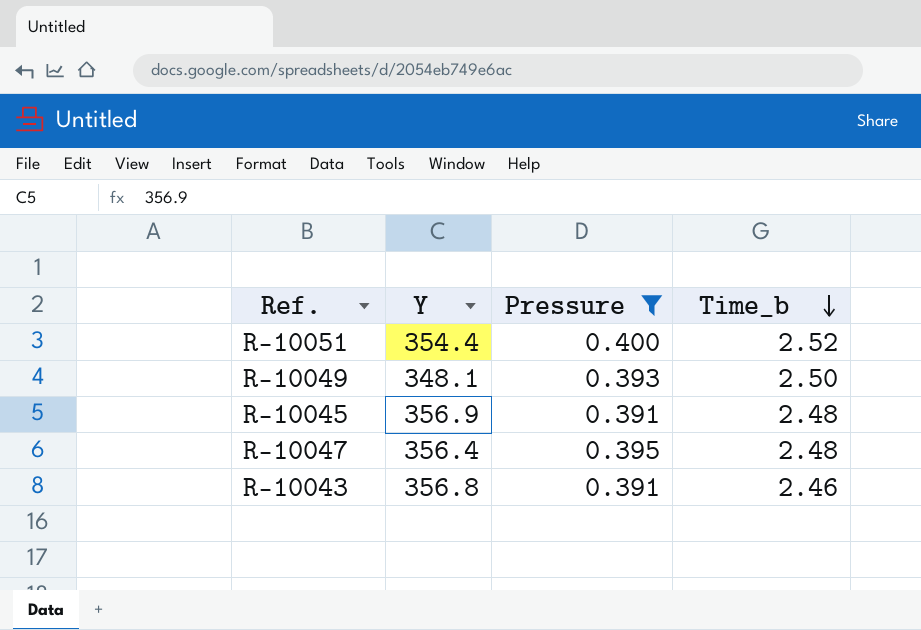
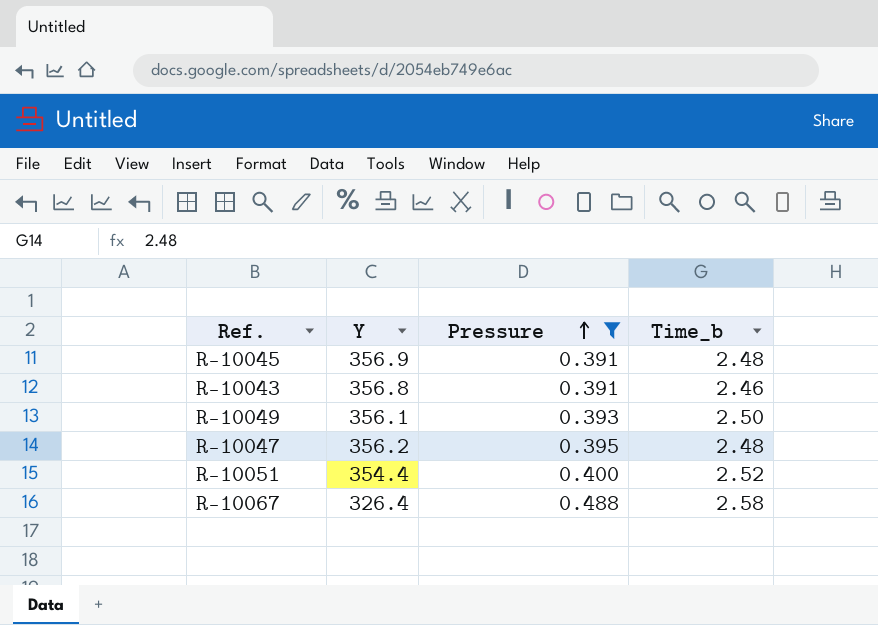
row order: Time_b descending -> Pressure ascending
R-10049 | Y: 348.1 -> 356.1
R-10047 | Y: 356.4 -> 356.2
row R-10067: none -> 326.4 | 0.488 | 2.58

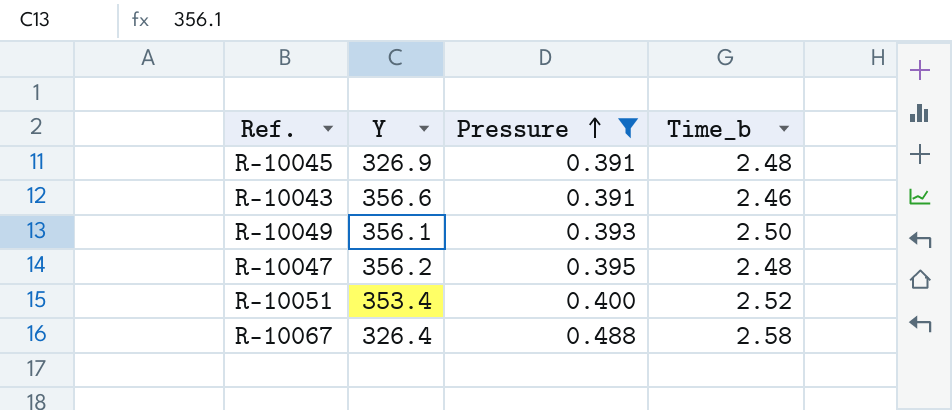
R-10045 | Y: 356.9 -> 326.9
R-10043 | Y: 356.8 -> 356.6
R-10051 | Y: 354.4 -> 353.4

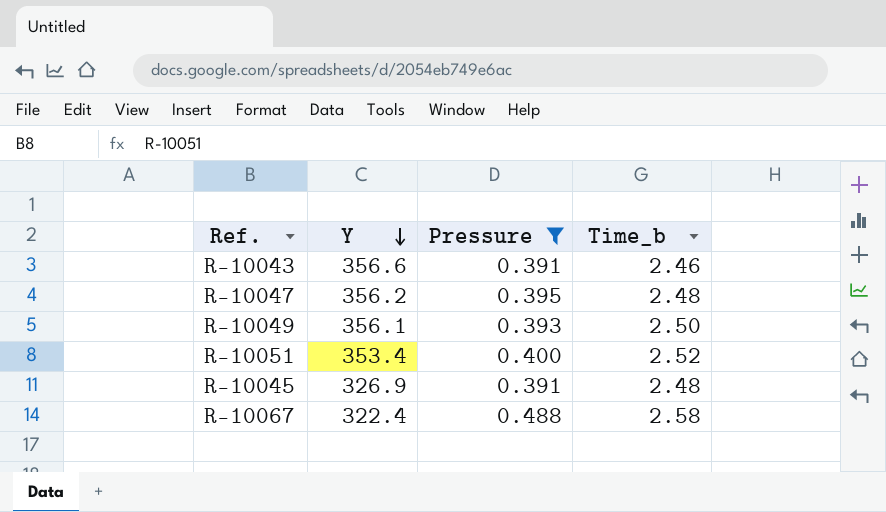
row order: Pressure ascending -> Y descending
R-10067 | Y: 326.4 -> 322.4

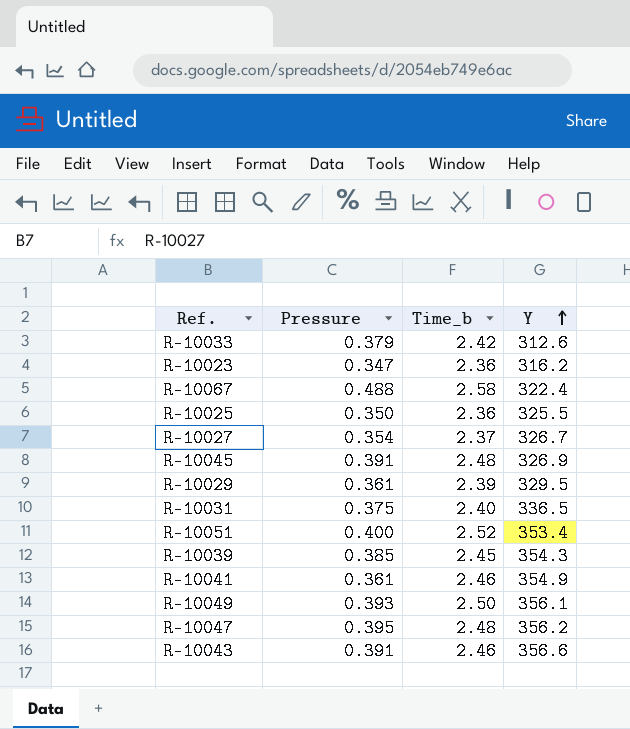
filter: Pressure >= 0.391 -> none
row order: Y descending -> Y ascending
column Y | position: 2 -> 4

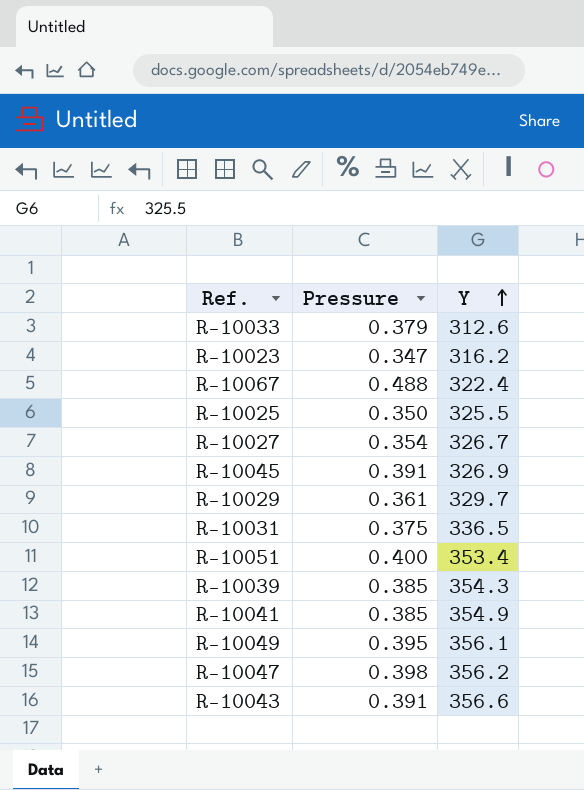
column Time_b | position: 3 -> none
R-10029 | Y: 329.5 -> 329.7
R-10041 | Pressure: 0.361 -> 0.385
R-10049 | Pressure: 0.393 -> 0.395
R-10047 | Pressure: 0.395 -> 0.398

